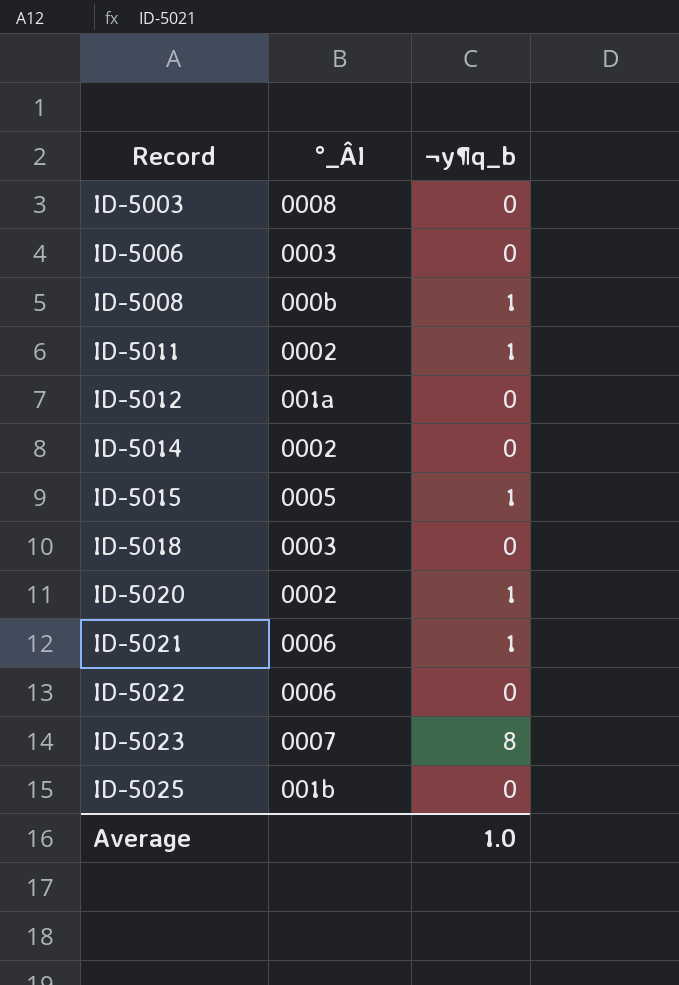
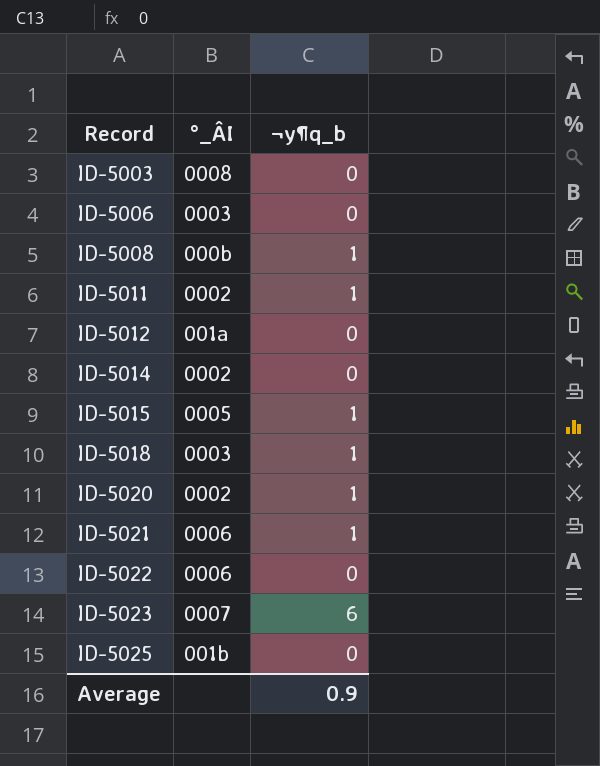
ID-5018 | ¬y¶q_b: 0 -> 1
ID-5023 | ¬y¶q_b: 8 -> 6
Average | ¬y¶q_b: 1.0 -> 0.9

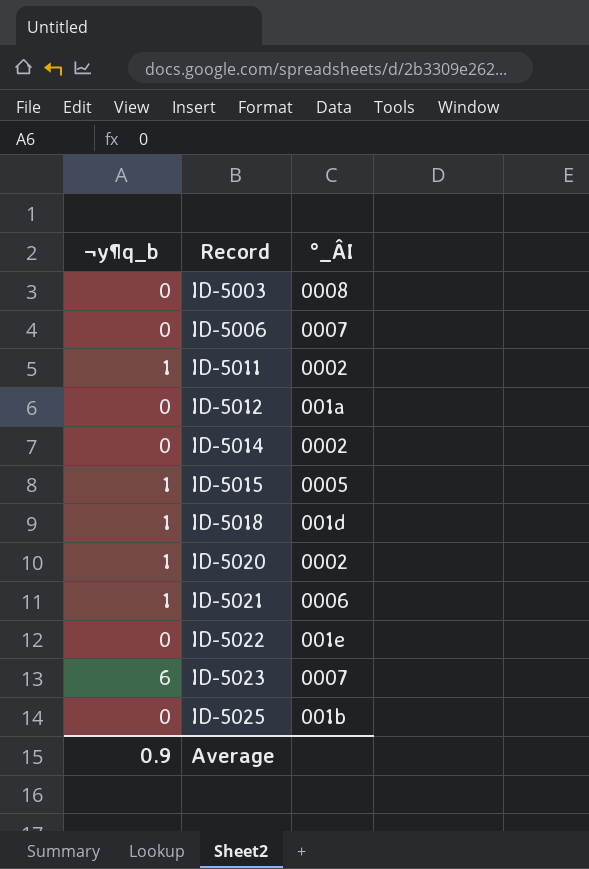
column ¬y¶q_b | position: 3 -> 1
row ID-5008: 000b | 1 -> none
ID-5006 | °_ÂI: 0003 -> 0007
ID-5018 | °_ÂI: 0003 -> 001d
ID-5022 | °_ÂI: 0006 -> 001e

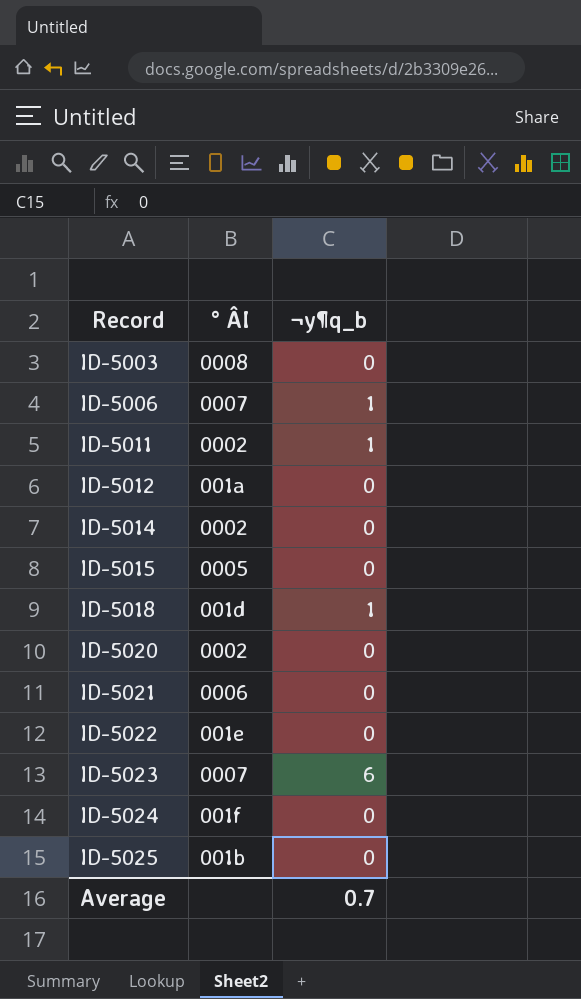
column name: °_ÂI -> ° ÂI
column ¬y¶q_b | position: 1 -> 3
ID-5006 | ¬y¶q_b: 0 -> 1
ID-5015 | ¬y¶q_b: 1 -> 0
ID-5020 | ¬y¶q_b: 1 -> 0
ID-5021 | ¬y¶q_b: 1 -> 0
row ID-5024: none -> 001f | 0
Average | ¬y¶q_b: 0.9 -> 0.7

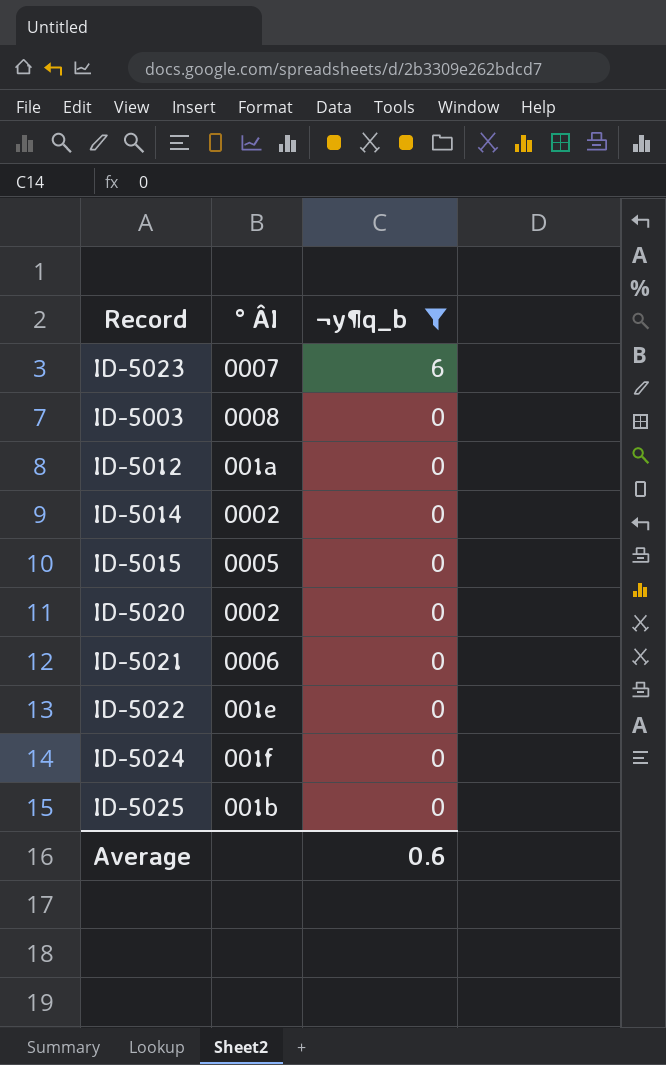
filter: none -> ¬y¶q_b != 1
row order: Record ascending -> ¬y¶q_b descending
Average | ¬y¶q_b: 0.7 -> 0.6

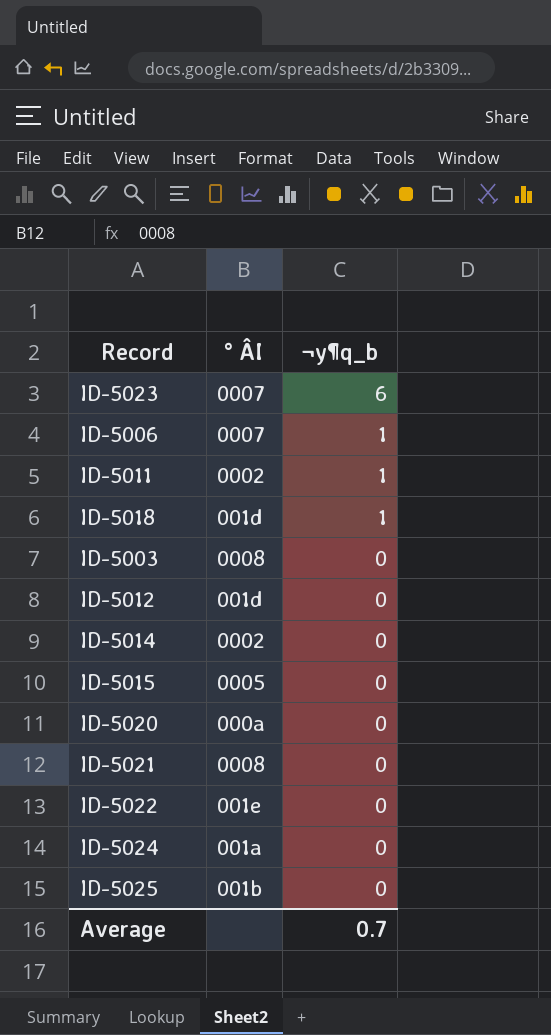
filter: ¬y¶q_b != 1 -> none
ID-5012 | ° ÂI: 001a -> 001d
ID-5020 | ° ÂI: 0002 -> 000a
ID-5021 | ° ÂI: 0006 -> 0008
ID-5024 | ° ÂI: 001f -> 001a
Average | ¬y¶q_b: 0.6 -> 0.7

